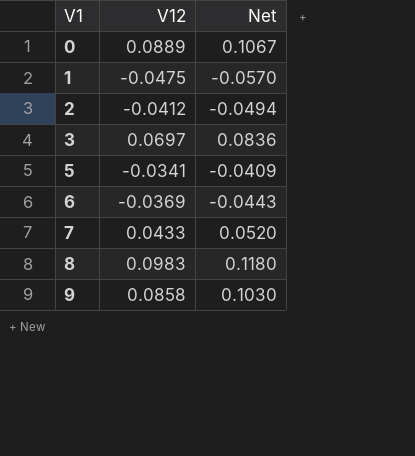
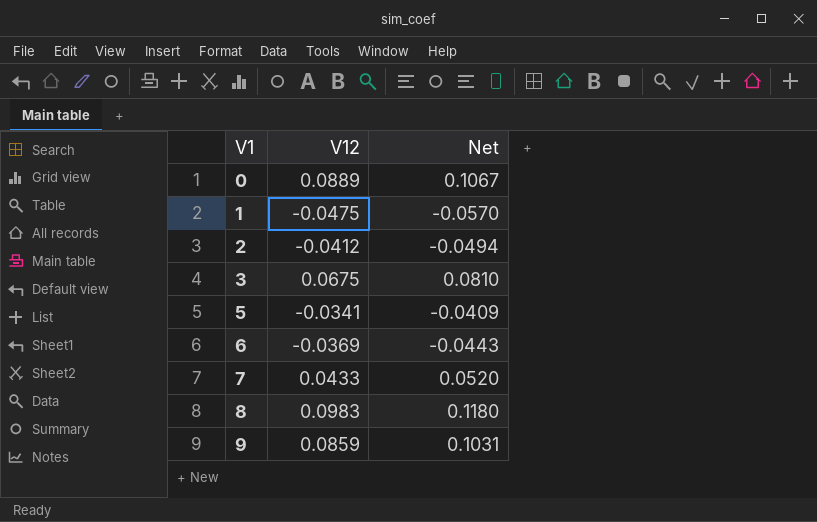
3 | V12: 0.0697 -> 0.0675
3 | Net: 0.0836 -> 0.0810
9 | V12: 0.0858 -> 0.0859
9 | Net: 0.1030 -> 0.1031

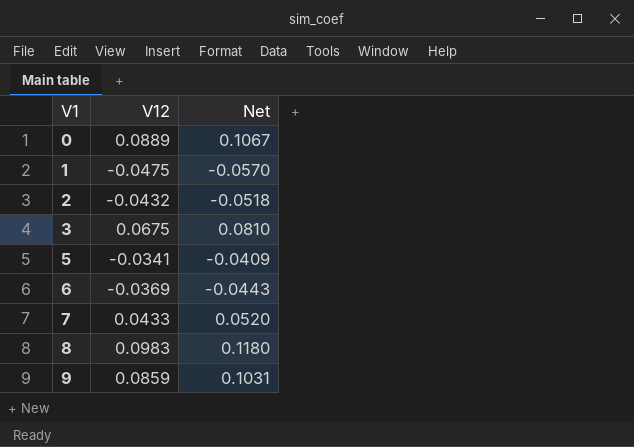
2 | V12: -0.0412 -> -0.0432
2 | Net: -0.0494 -> -0.0518

